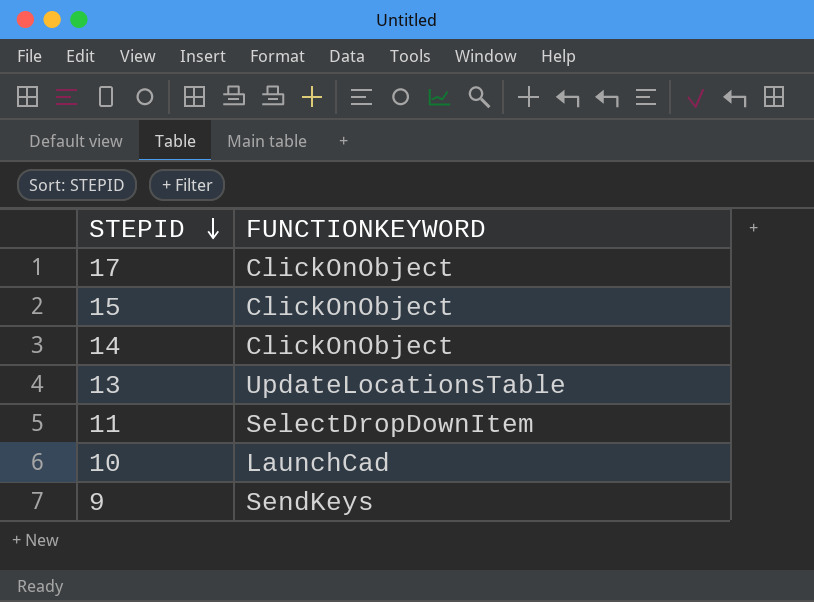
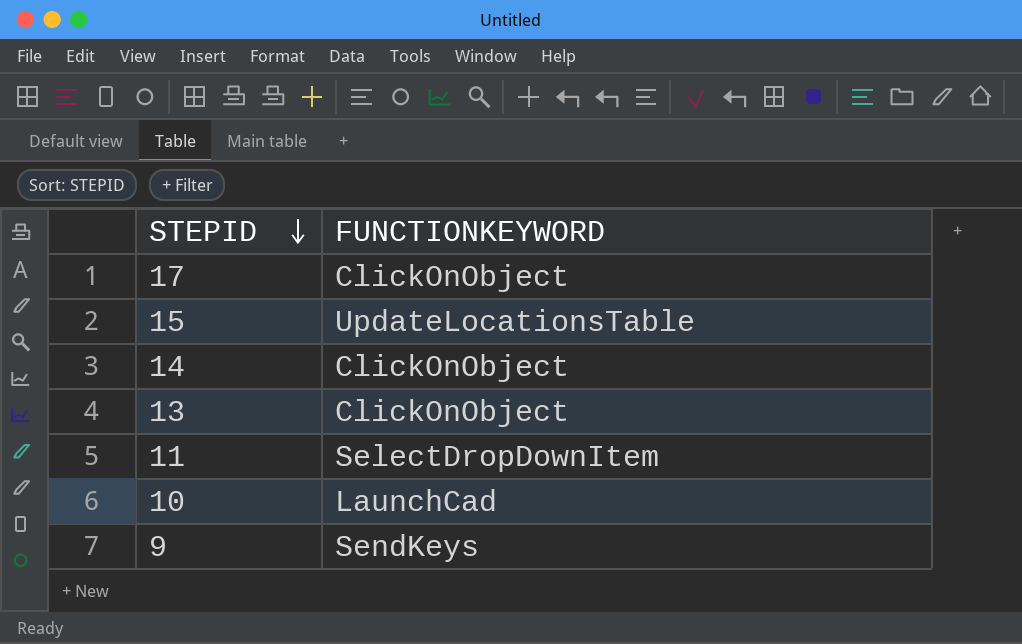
15 | FUNCTIONKEYWORD: ClickOnObject -> UpdateLocationsTable
13 | FUNCTIONKEYWORD: UpdateLocationsTable -> ClickOnObject

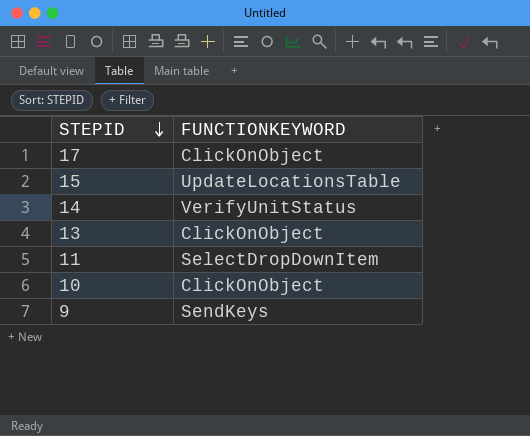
14 | FUNCTIONKEYWORD: ClickOnObject -> VerifyUnitStatus
10 | FUNCTIONKEYWORD: LaunchCad -> ClickOnObject

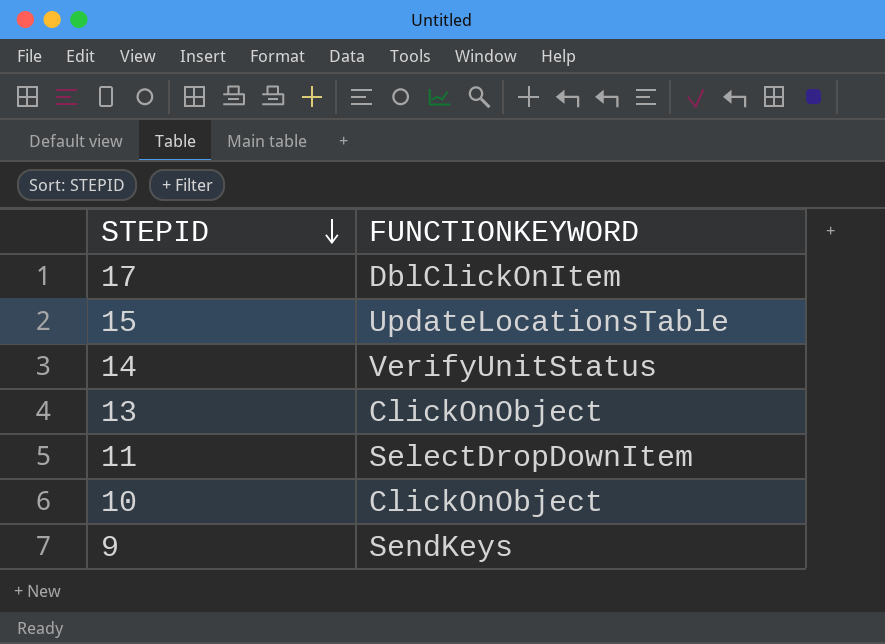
17 | FUNCTIONKEYWORD: ClickOnObject -> DblClickOnItem

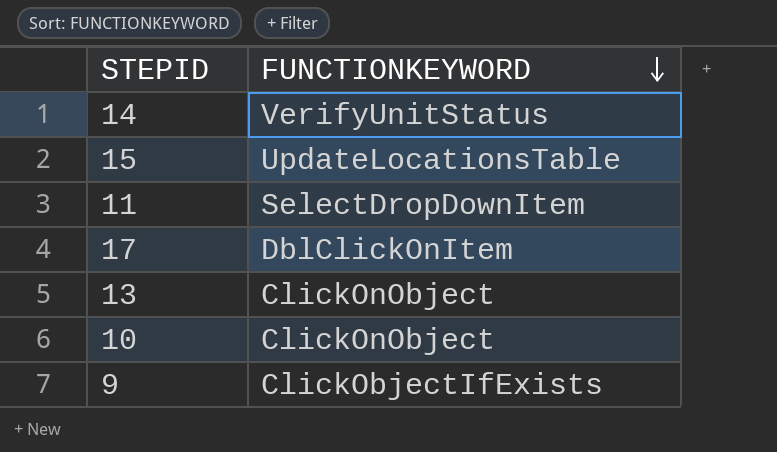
row order: STEPID descending -> FUNCTIONKEYWORD descending
9 | FUNCTIONKEYWORD: SendKeys -> ClickObjectIfExists

